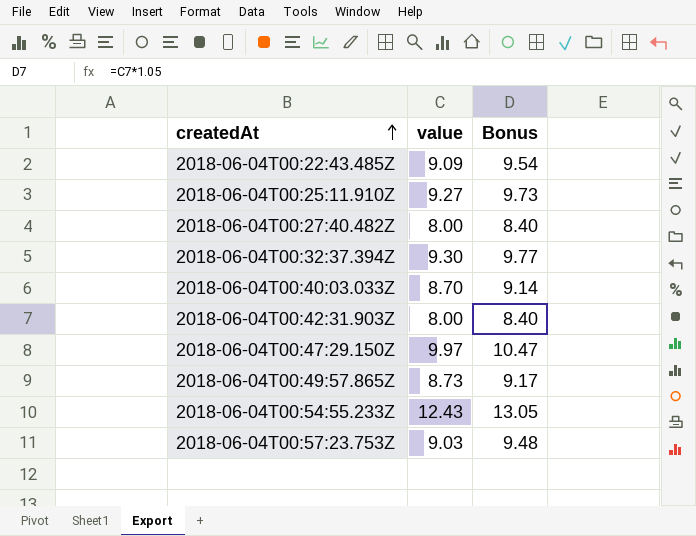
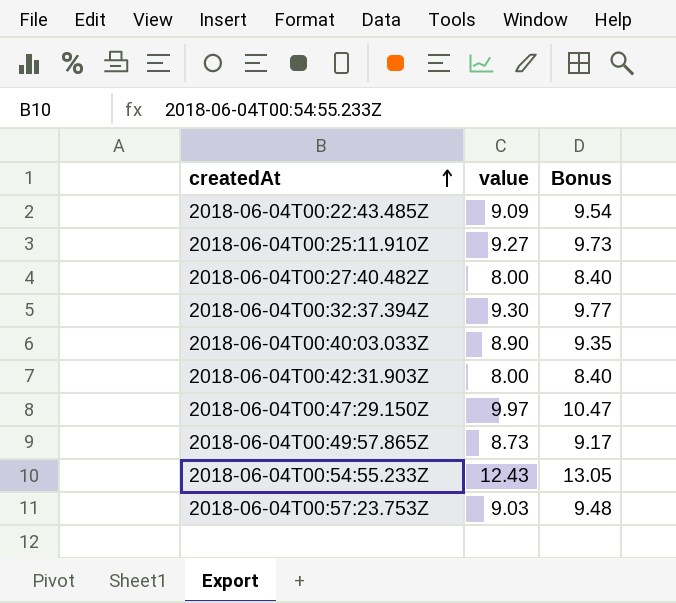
2018-06-04T00:40:03.033Z | value: 8.70 -> 8.90
2018-06-04T00:40:03.033Z | Bonus: 9.14 -> 9.35

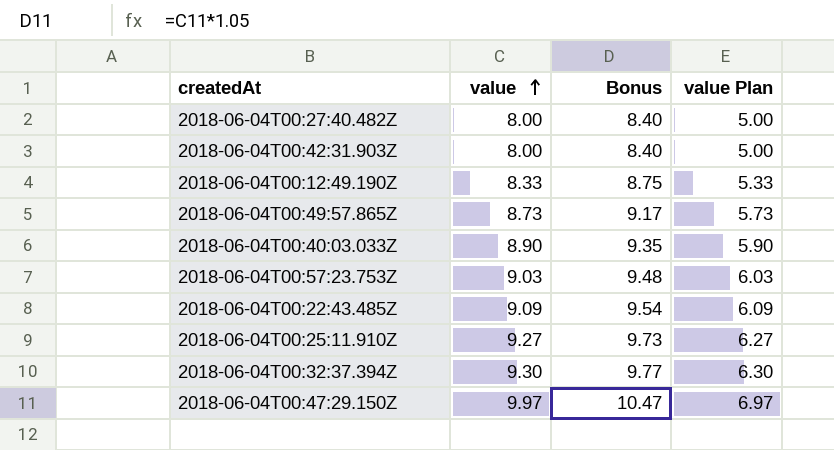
row order: createdAt ascending -> value ascending
column value Plan | formula: none -> [value] - 3
row 2018-06-04T00:54:55.233Z: 12.43 | 13.05 -> none
row 2018-06-04T00:12:49.190Z: none -> 8.33 | 8.75 | 5.33

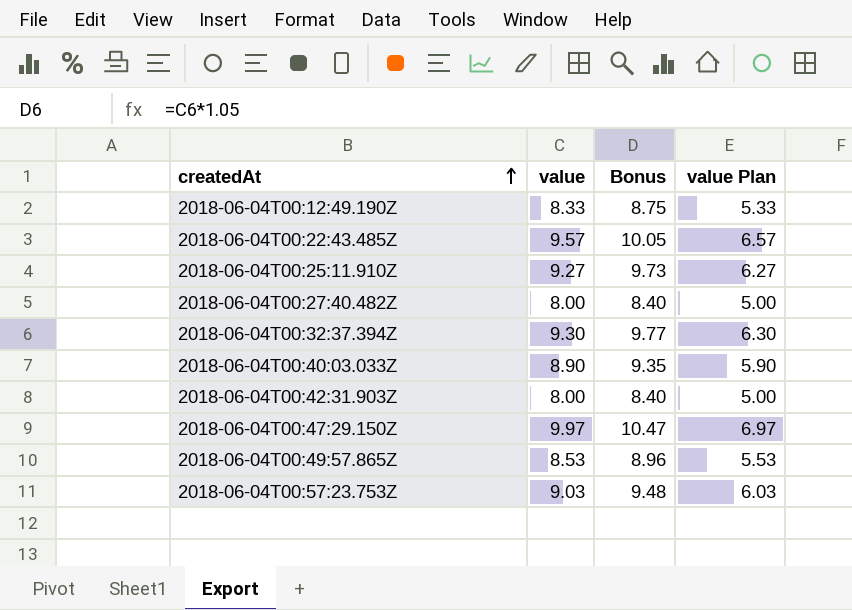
row order: value ascending -> createdAt ascending
2018-06-04T00:22:43.485Z | value: 9.09 -> 9.57
2018-06-04T00:22:43.485Z | Bonus: 9.54 -> 10.05
2018-06-04T00:22:43.485Z | value Plan: 6.09 -> 6.57
2018-06-04T00:49:57.865Z | value: 8.73 -> 8.53
2018-06-04T00:49:57.865Z | Bonus: 9.17 -> 8.96
2018-06-04T00:49:57.865Z | value Plan: 5.73 -> 5.53

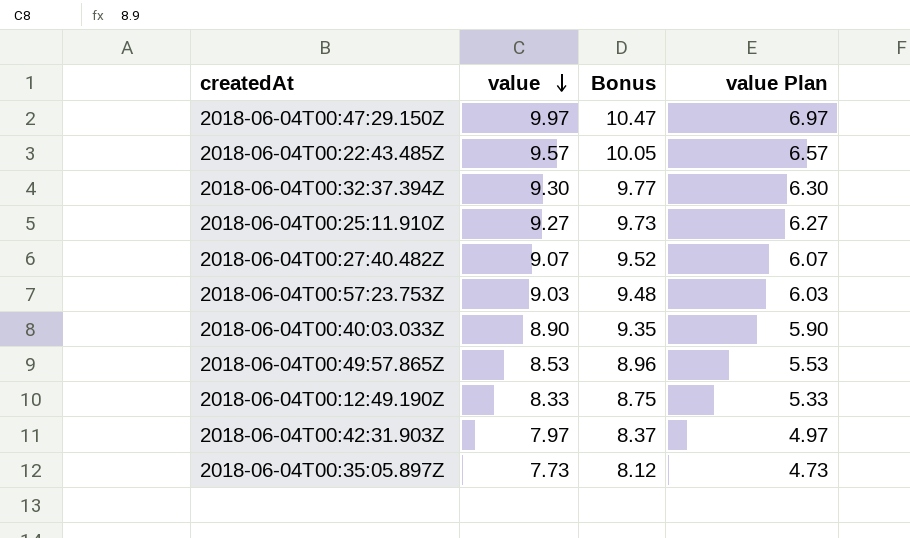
row order: createdAt ascending -> value descending
2018-06-04T00:27:40.482Z | value: 8.00 -> 9.07
2018-06-04T00:27:40.482Z | Bonus: 8.40 -> 9.52
2018-06-04T00:27:40.482Z | value Plan: 5.00 -> 6.07
2018-06-04T00:42:31.903Z | value: 8.00 -> 7.97
2018-06-04T00:42:31.903Z | Bonus: 8.40 -> 8.37
2018-06-04T00:42:31.903Z | value Plan: 5.00 -> 4.97
row 2018-06-04T00:35:05.897Z: none -> 7.73 | 8.12 | 4.73

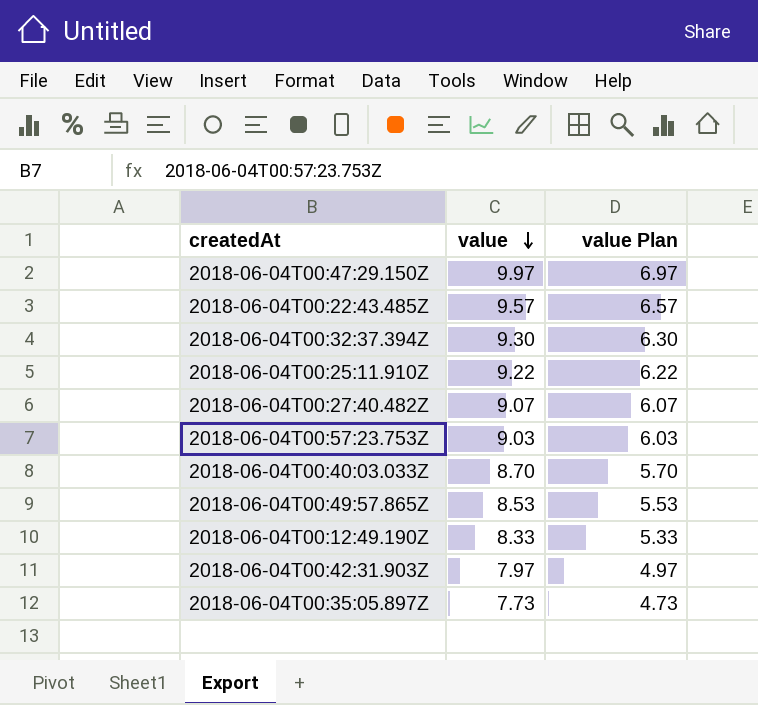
column Bonus | formula: [value] * 1.05 -> none
2018-06-04T00:25:11.910Z | value: 9.27 -> 9.22
2018-06-04T00:25:11.910Z | value Plan: 6.27 -> 6.22
2018-06-04T00:40:03.033Z | value: 8.90 -> 8.70
2018-06-04T00:40:03.033Z | value Plan: 5.90 -> 5.70

